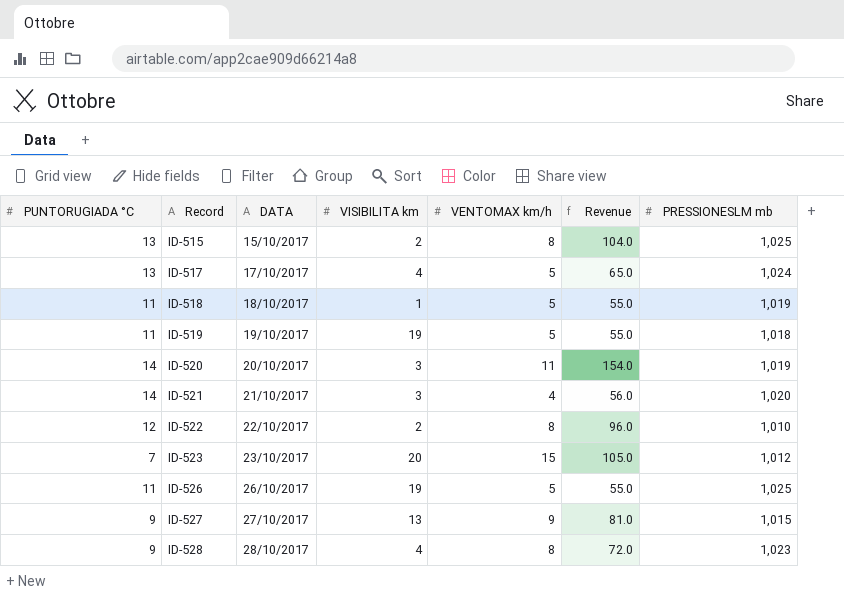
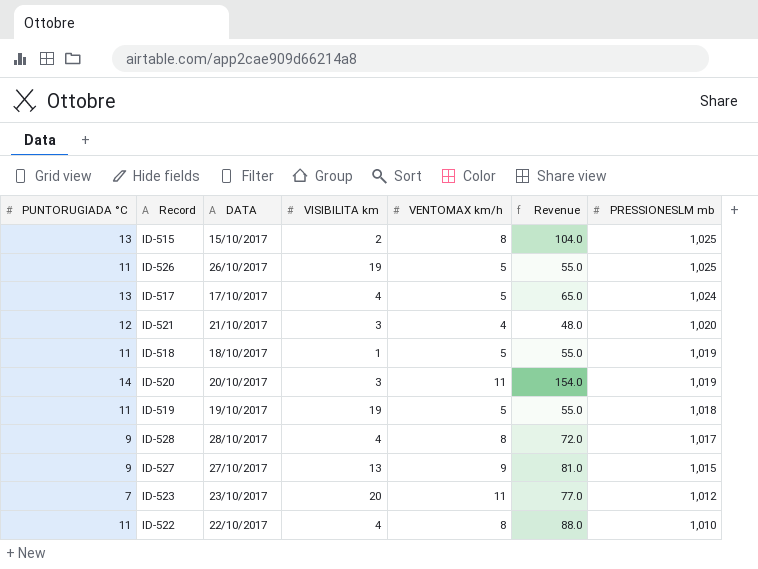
row order: Record ascending -> PRESSIONESLM mb descending
ID-521 | PUNTORUGIADA °C: 14 -> 12
ID-521 | Revenue: 56.0 -> 48.0
ID-528 | PRESSIONESLM mb: 1,023 -> 1,017
ID-523 | VENTOMAX km/h: 15 -> 11
ID-523 | Revenue: 105.0 -> 77.0
ID-522 | PUNTORUGIADA °C: 12 -> 11
ID-522 | VISIBILITA km: 2 -> 4
ID-522 | Revenue: 96.0 -> 88.0

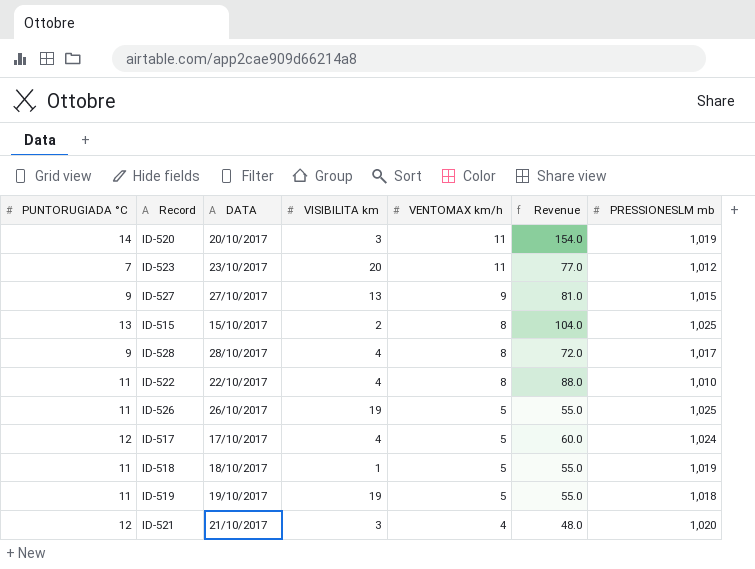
row order: PRESSIONESLM mb descending -> VENTOMAX km/h descending
ID-517 | PUNTORUGIADA °C: 13 -> 12
ID-517 | Revenue: 65.0 -> 60.0

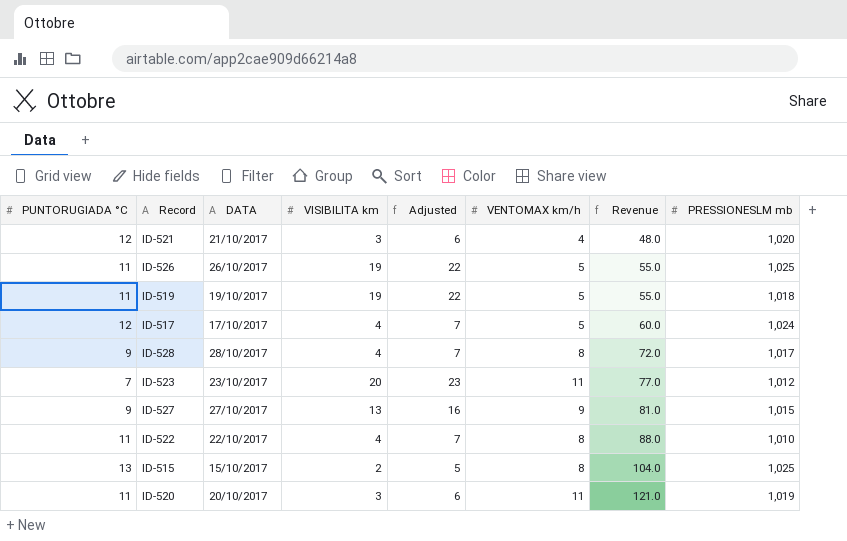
row order: VENTOMAX km/h descending -> Revenue ascending
column Adjusted | formula: none -> [VISIBILITA km] + 3
row ID-518: 11 | 18/10/2017 | 1 | 5 | 55.0 | 1,019 -> none
ID-520 | PUNTORUGIADA °C: 14 -> 11
ID-520 | Revenue: 154.0 -> 121.0

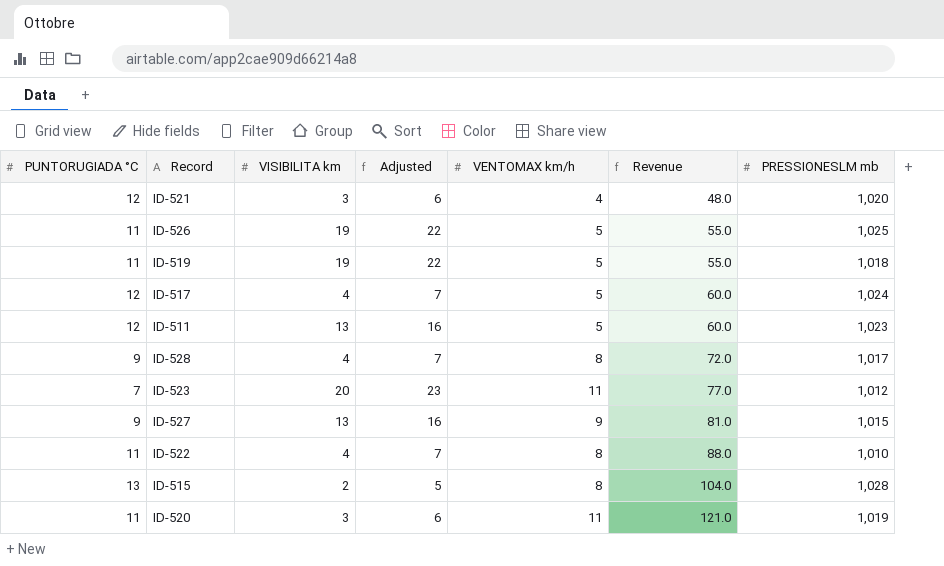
column DATA | position: 3 -> none
row ID-511: none -> 12 | 13 | 16 | 5 | 60.0 | 1,023
ID-515 | PRESSIONESLM mb: 1,025 -> 1,028

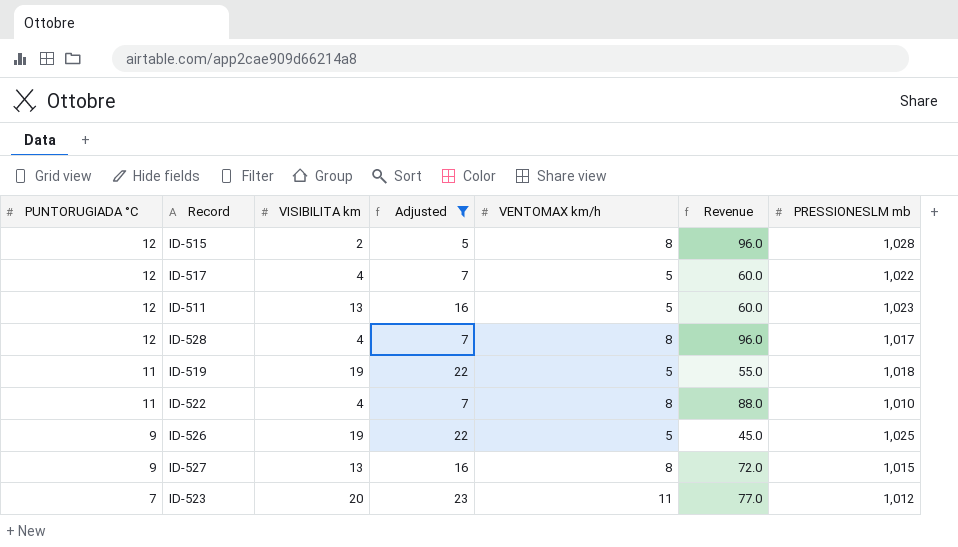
filter: none -> Adjusted != 6
row order: Revenue ascending -> PUNTORUGIADA °C descending
ID-515 | PUNTORUGIADA °C: 13 -> 12
ID-515 | Revenue: 104.0 -> 96.0
ID-517 | PRESSIONESLM mb: 1,024 -> 1,022
ID-528 | PUNTORUGIADA °C: 9 -> 12
ID-528 | Revenue: 72.0 -> 96.0
ID-526 | PUNTORUGIADA °C: 11 -> 9
ID-526 | Revenue: 55.0 -> 45.0
ID-527 | VENTOMAX km/h: 9 -> 8
ID-527 | Revenue: 81.0 -> 72.0

